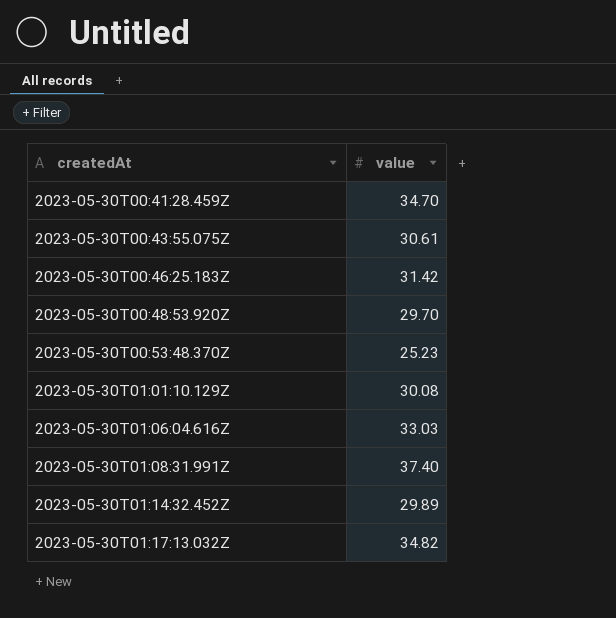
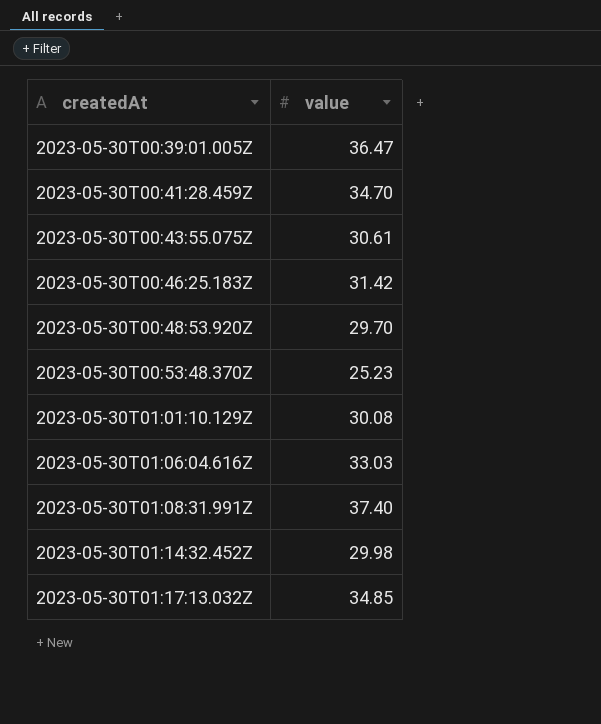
row 2023-05-30T00:39:01.005Z: none -> 36.47
2023-05-30T01:14:32.452Z | value: 29.89 -> 29.98
2023-05-30T01:17:13.032Z | value: 34.82 -> 34.85

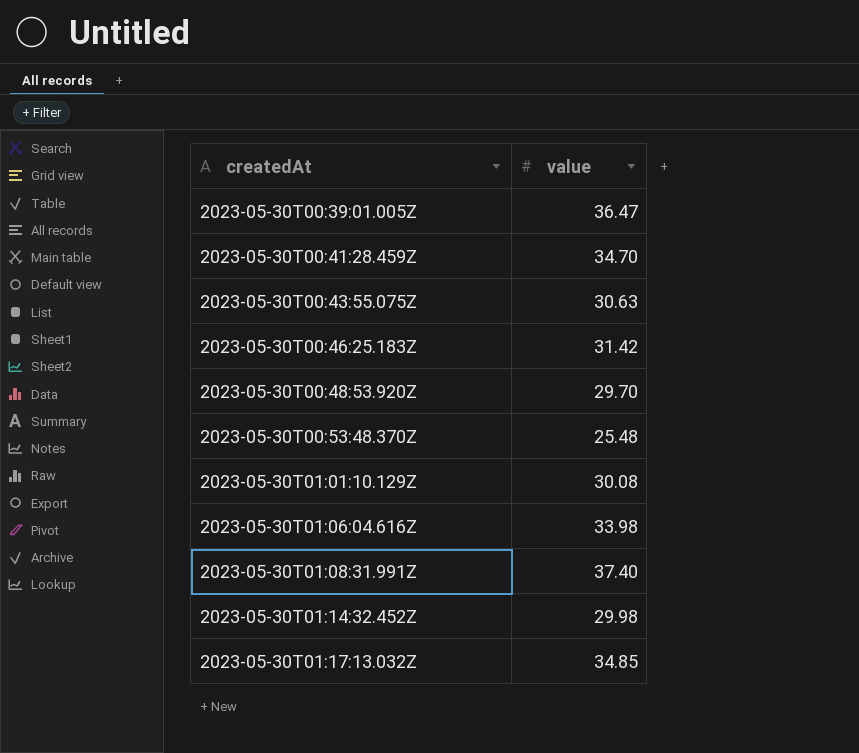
2023-05-30T00:43:55.075Z | value: 30.61 -> 30.63
2023-05-30T00:53:48.370Z | value: 25.23 -> 25.48
2023-05-30T01:06:04.616Z | value: 33.03 -> 33.98

